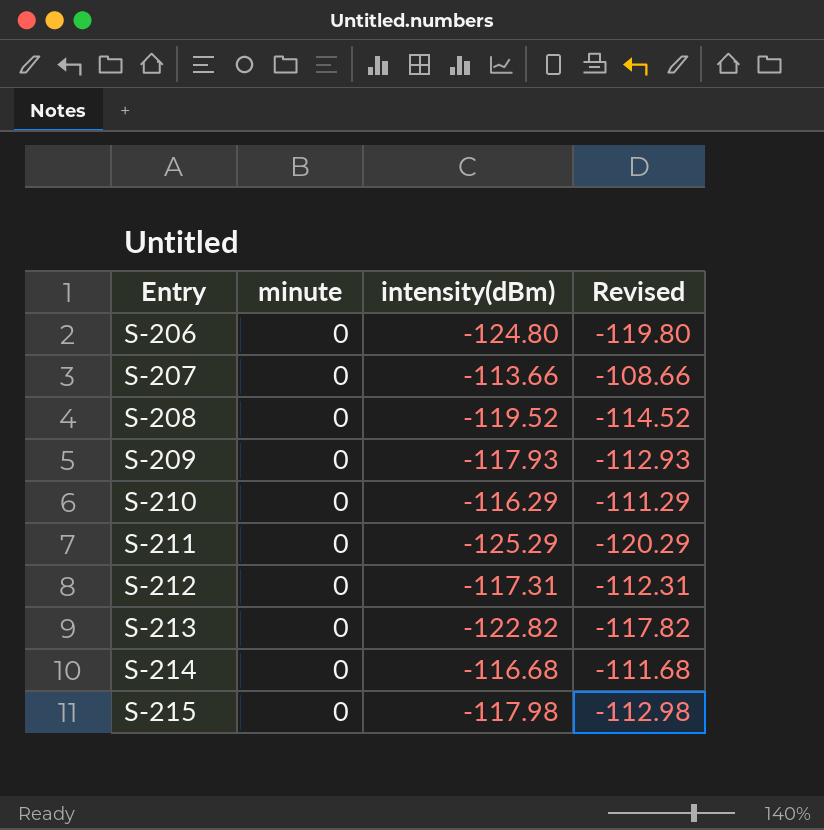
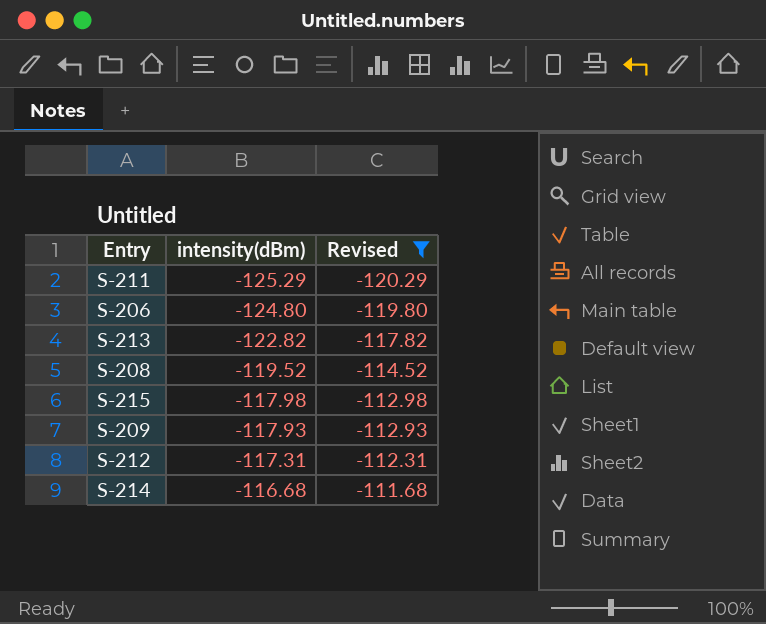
filter: none -> Revised <= -111.68
row order: Entry ascending -> intensity(dBm) ascending
column minute | position: 2 -> none

